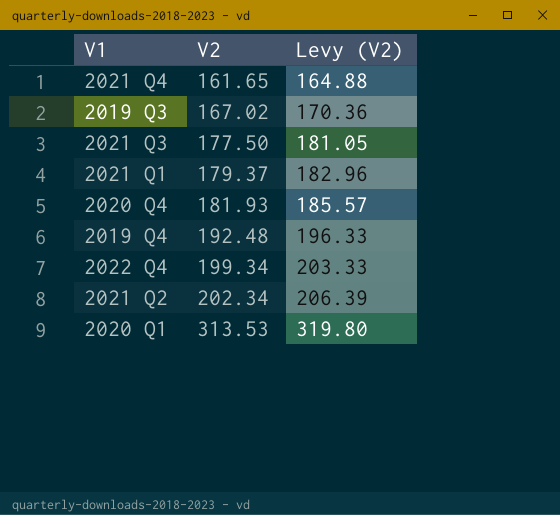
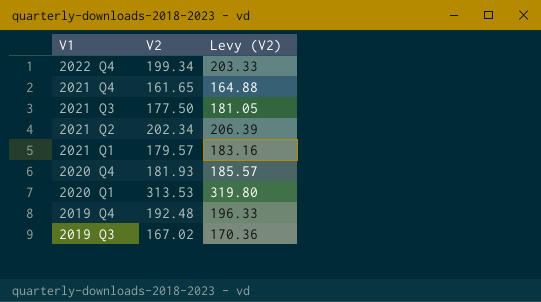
row order: V2 ascending -> V1 descending
2021 Q1 | V2: 179.37 -> 179.57
2021 Q1 | Levy (V2): 182.96 -> 183.16

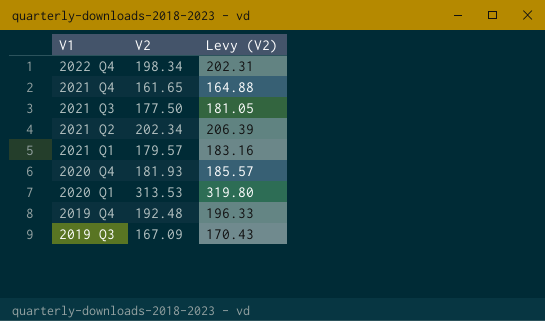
2022 Q4 | V2: 199.34 -> 198.34
2022 Q4 | Levy (V2): 203.33 -> 202.31
2019 Q3 | V2: 167.02 -> 167.09
2019 Q3 | Levy (V2): 170.36 -> 170.43

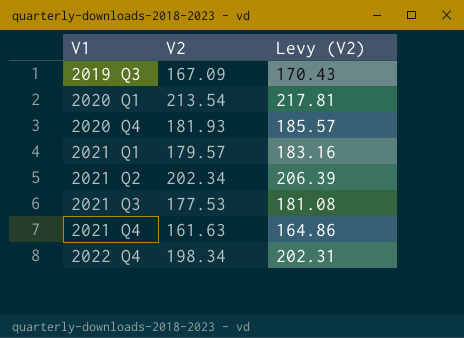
row order: V1 descending -> V1 ascending
row 2019 Q4: 192.48 | 196.33 -> none
2020 Q1 | V2: 313.53 -> 213.54
2020 Q1 | Levy (V2): 319.80 -> 217.81
2021 Q3 | V2: 177.50 -> 177.53
2021 Q3 | Levy (V2): 181.05 -> 181.08
2021 Q4 | V2: 161.65 -> 161.63
2021 Q4 | Levy (V2): 164.88 -> 164.86

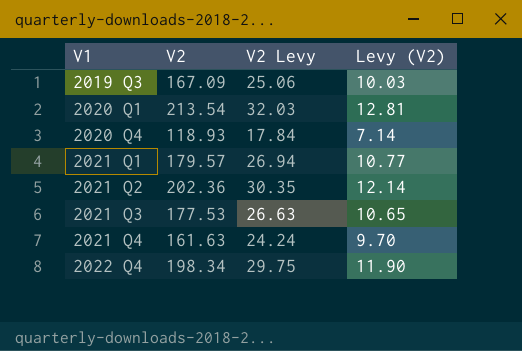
column V2 Levy | formula: none -> [V2] * 0.15
column Levy (V2) | formula: [V2] * 1.02 -> [V2] * 0.06
2020 Q4 | V2: 181.93 -> 118.93
2021 Q2 | V2: 202.34 -> 202.36

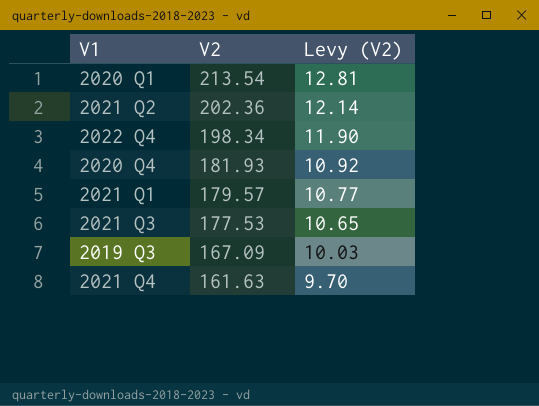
row order: V1 ascending -> V2 descending
column V2 Levy | formula: [V2] * 0.15 -> none
2020 Q4 | V2: 118.93 -> 181.93
2020 Q4 | Levy (V2): 7.14 -> 10.92

